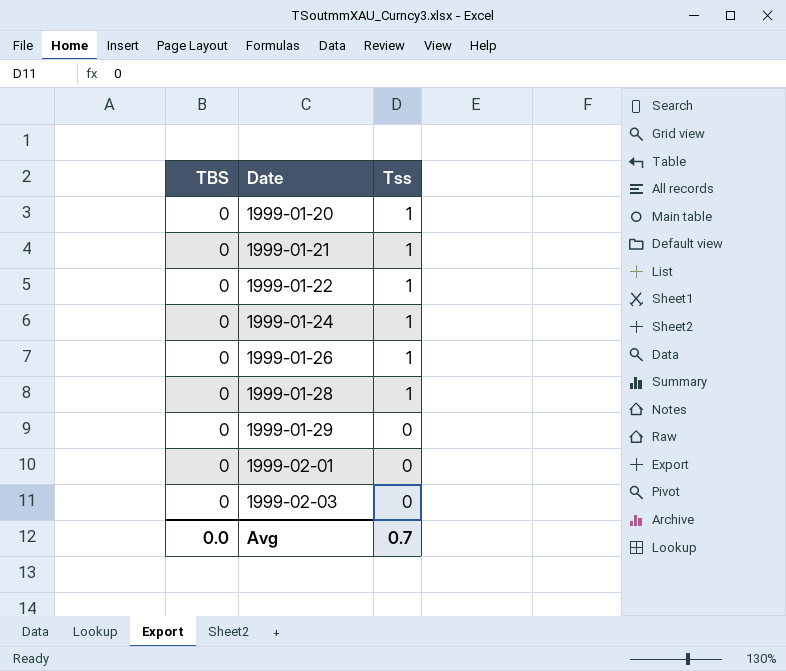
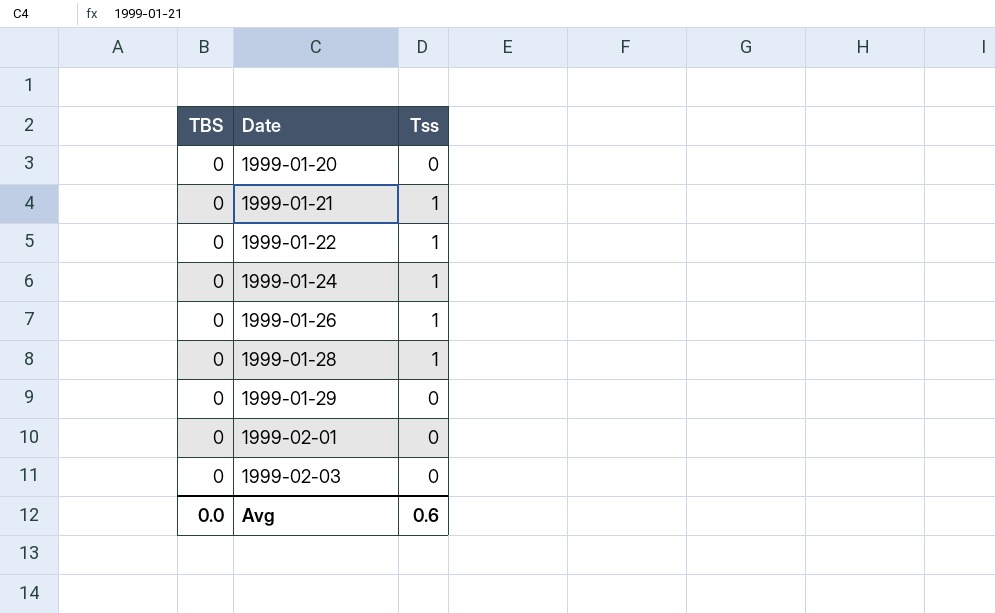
1999-01-20 | Tss: 1 -> 0
Avg | Tss: 0.7 -> 0.6

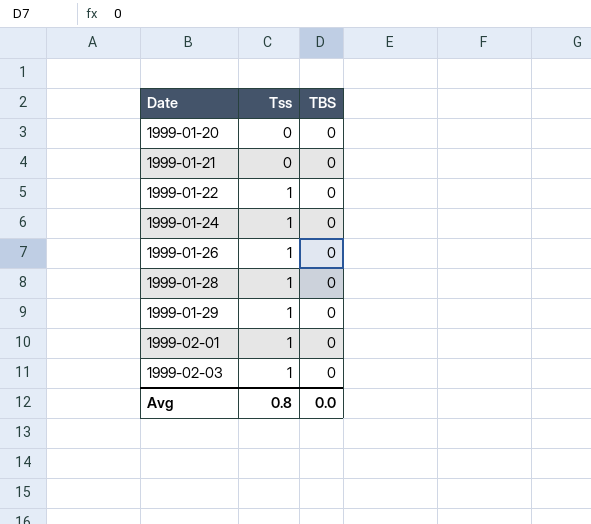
column TBS | position: 1 -> 3
1999-01-21 | Tss: 1 -> 0
1999-01-29 | Tss: 0 -> 1
1999-02-01 | Tss: 0 -> 1
1999-02-03 | Tss: 0 -> 1
Avg | Tss: 0.6 -> 0.8

